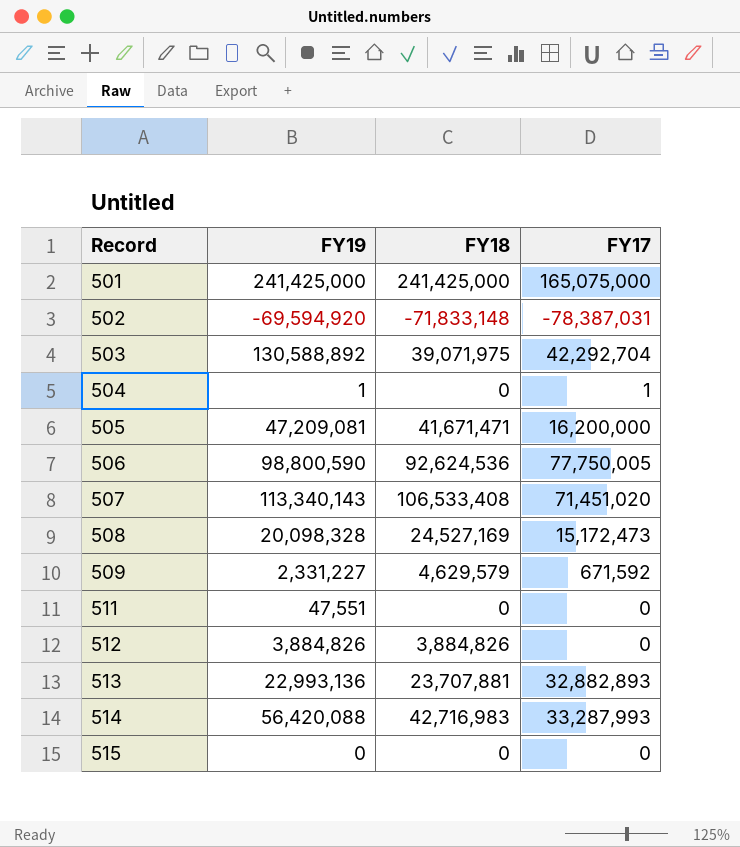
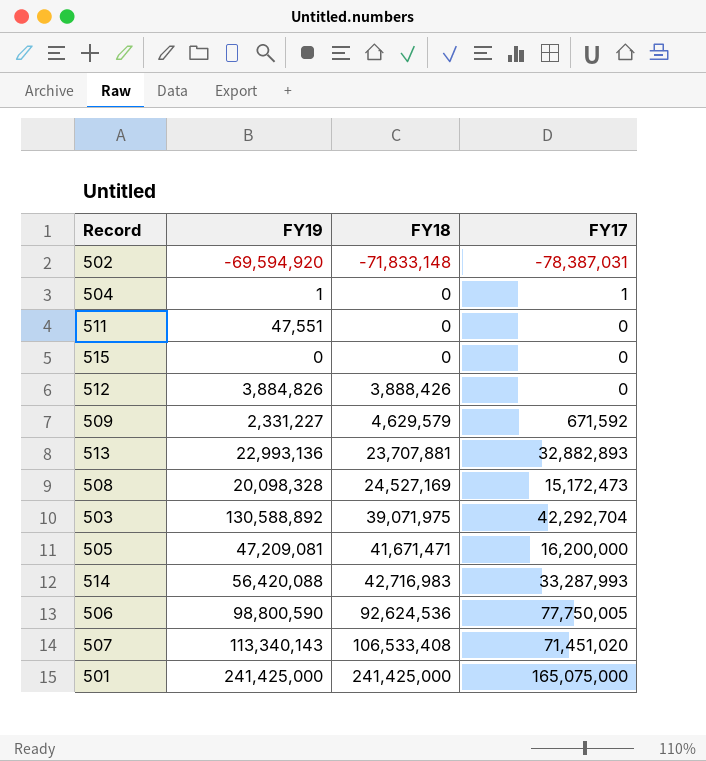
row order: Record ascending -> FY18 ascending
512 | FY18: 3,884,826 -> 3,888,426

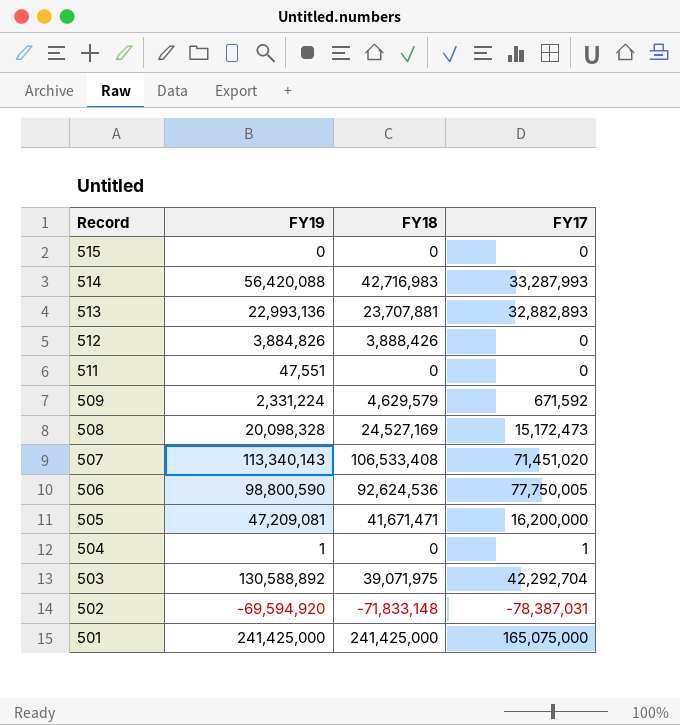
row order: FY18 ascending -> Record descending
509 | FY19: 2,331,227 -> 2,331,224

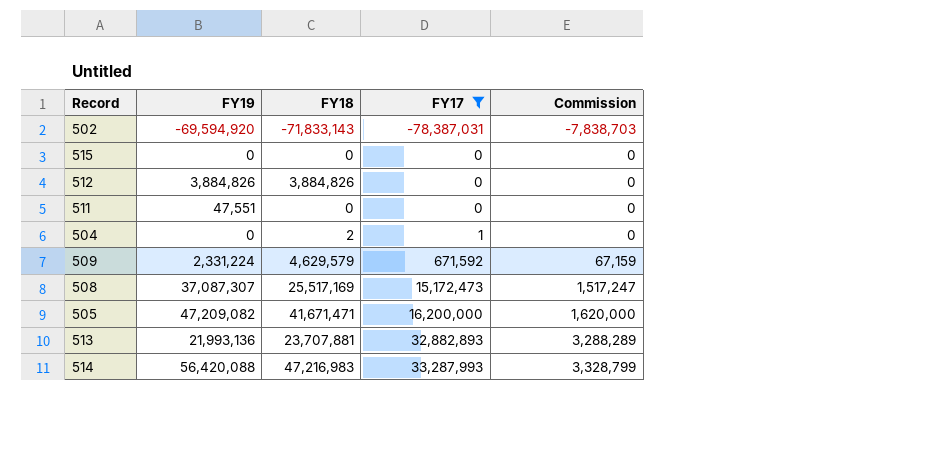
filter: none -> FY17 <= 33,287,993
row order: Record descending -> FY17 ascending
column Commission | formula: none -> [FY17] * 0.1
502 | FY18: -71,833,148 -> -71,833,143
512 | FY18: 3,888,426 -> 3,884,826
504 | FY19: 1 -> 0
504 | FY18: 0 -> 2
508 | FY19: 20,098,328 -> 37,087,307
508 | FY18: 24,527,169 -> 25,517,169
505 | FY19: 47,209,081 -> 47,209,082
513 | FY19: 22,993,136 -> 21,993,136
514 | FY18: 42,716,983 -> 47,216,983

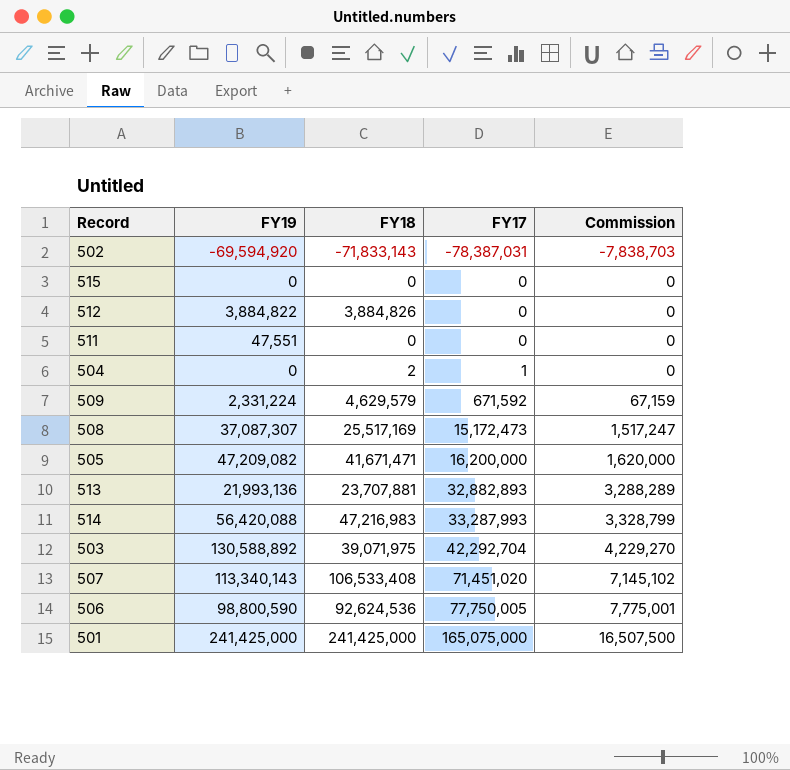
filter: FY17 <= 33,287,993 -> none
512 | FY19: 3,884,826 -> 3,884,822

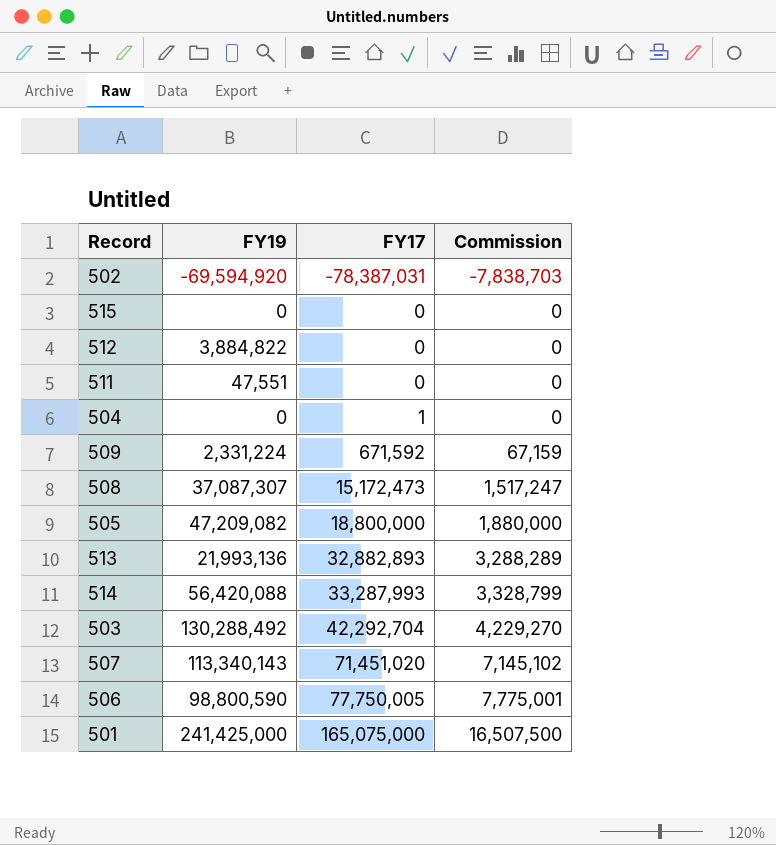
column FY18 | position: 3 -> none
505 | FY17: 16,200,000 -> 18,800,000
505 | Commission: 1,620,000 -> 1,880,000
503 | FY19: 130,588,892 -> 130,288,492

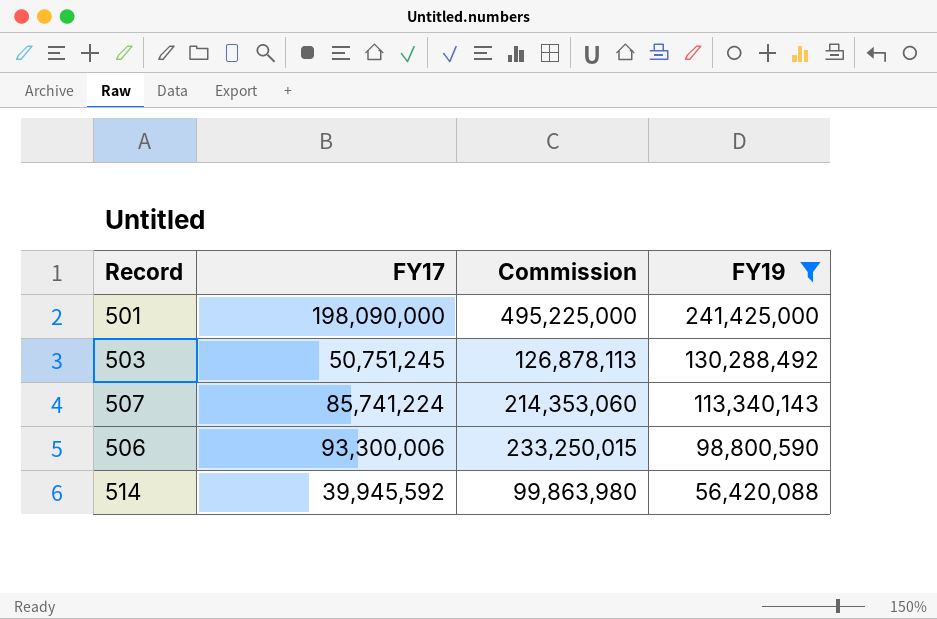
filter: none -> FY19 >= 56,420,088
row order: FY17 ascending -> FY19 descending
column Commission | formula: [FY17] * 0.1 -> [FY17] * 2.5
column FY19 | position: 2 -> 4
501 | FY17: 165,075,000 -> 198,090,000
503 | FY17: 42,292,704 -> 50,751,245
507 | FY17: 71,451,020 -> 85,741,224
506 | FY17: 77,750,005 -> 93,300,006
514 | FY17: 33,287,993 -> 39,945,592

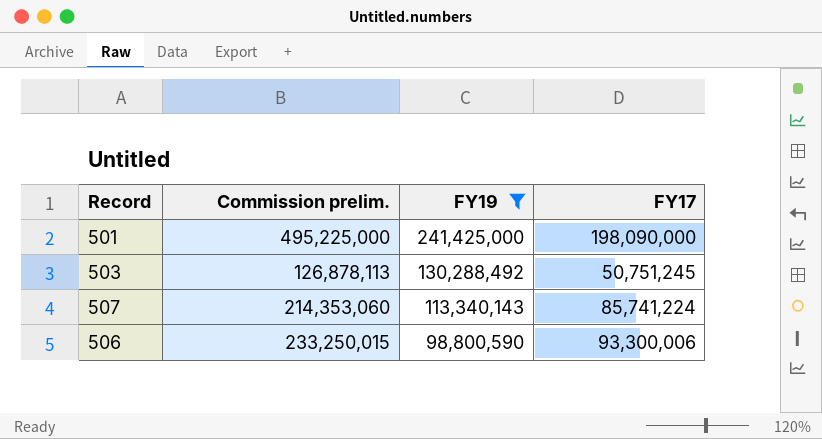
column name: Commission -> Commission prelim.
column FY17 | position: 2 -> 4
row 514: 39,945,592 | 99,863,980 | 56,420,088 -> none

